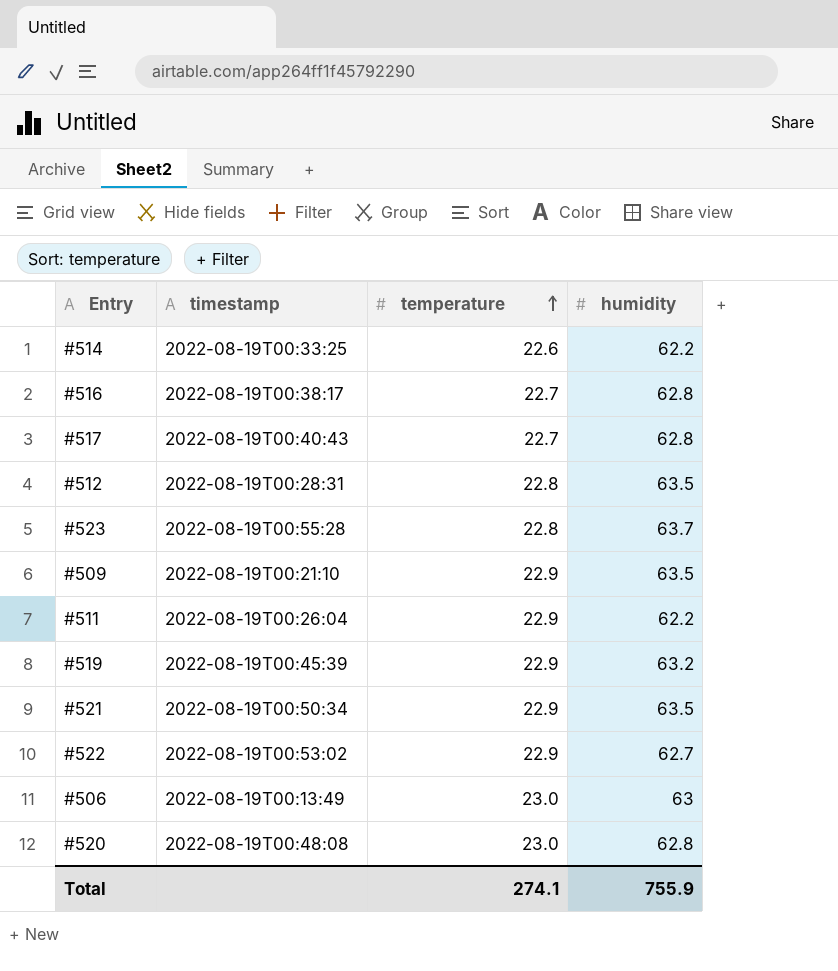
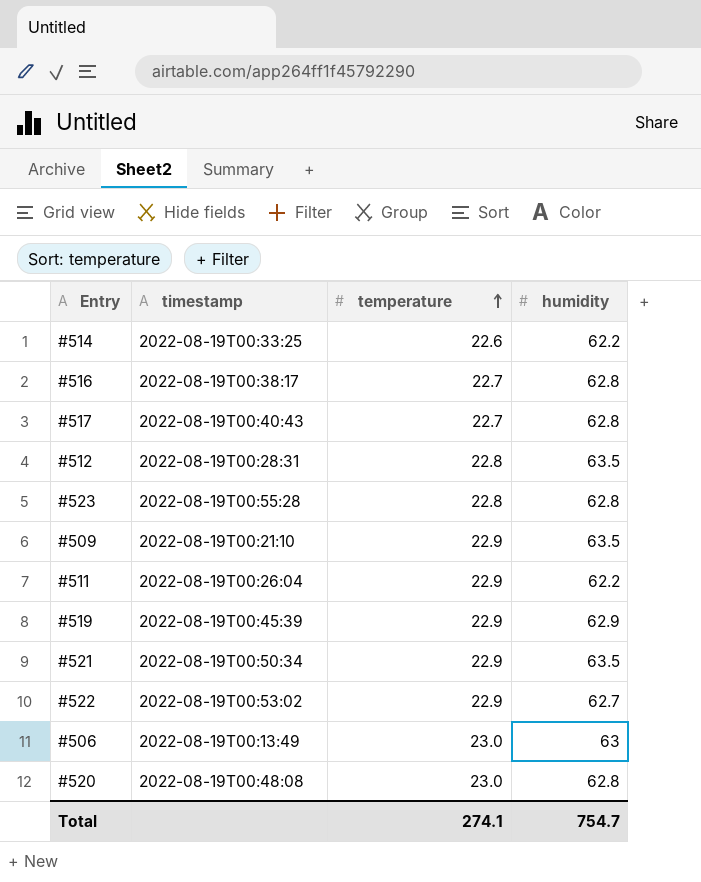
#523 | humidity: 63.7 -> 62.8
#519 | humidity: 63.2 -> 62.9
Total | humidity: 755.9 -> 754.7

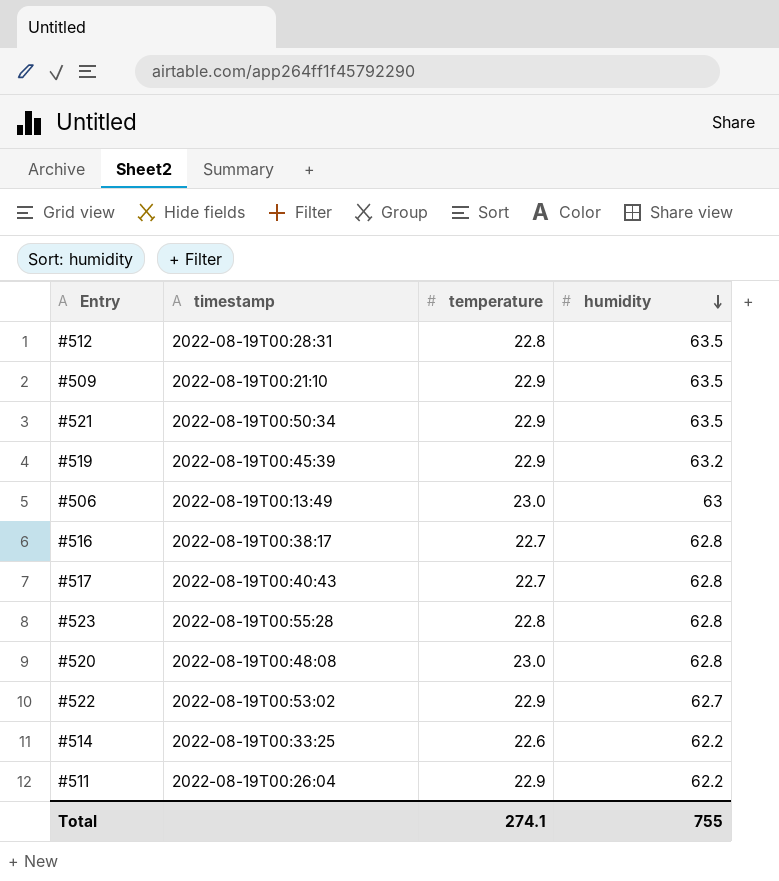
row order: temperature ascending -> humidity descending
#519 | humidity: 62.9 -> 63.2
Total | humidity: 754.7 -> 755

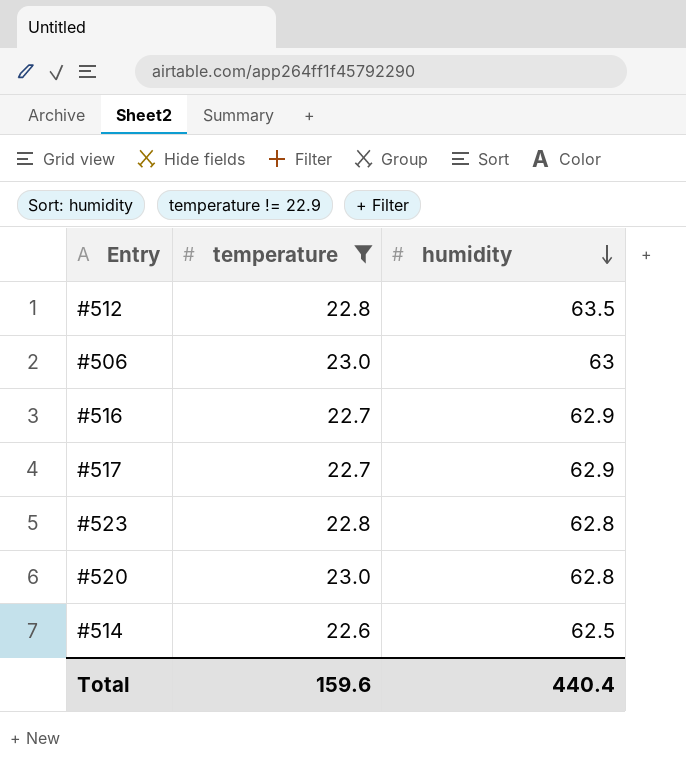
filter: none -> temperature != 22.9
column timestamp | position: 2 -> none
#516 | humidity: 62.8 -> 62.9
#517 | humidity: 62.8 -> 62.9
#514 | humidity: 62.2 -> 62.5
Total | temperature: 274.1 -> 159.6
Total | humidity: 755 -> 440.4

